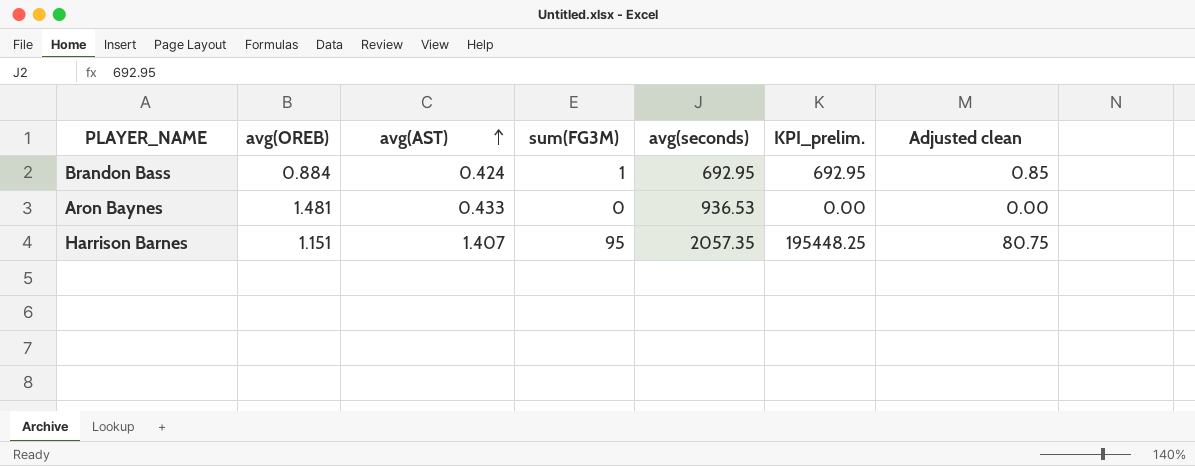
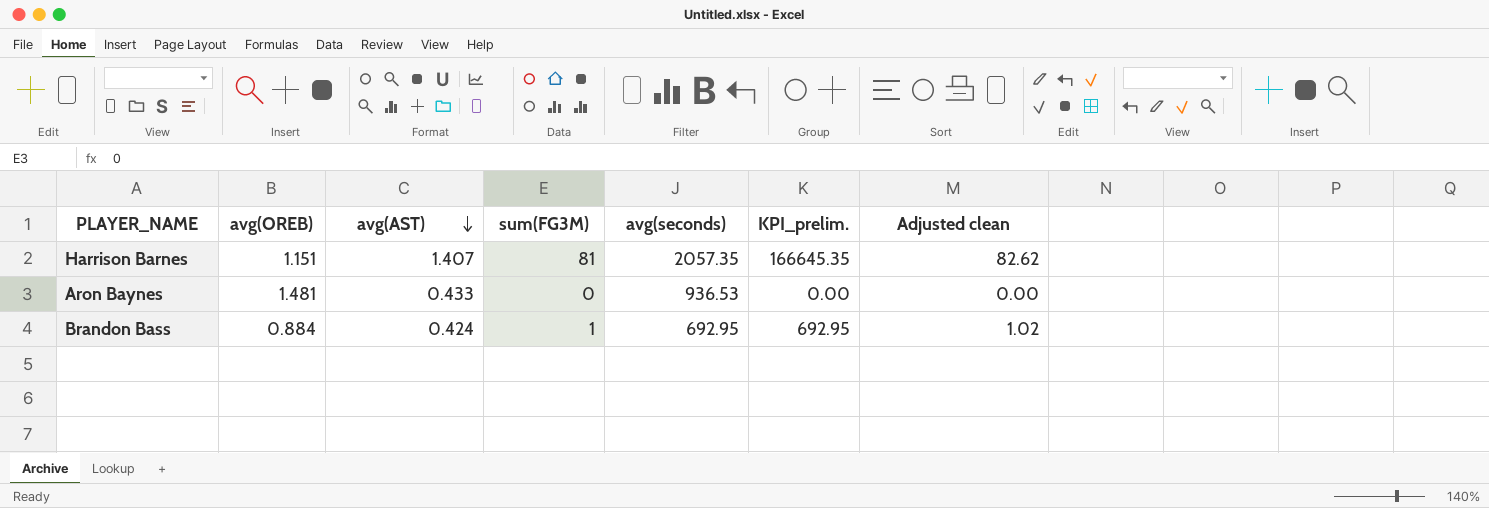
row order: avg(AST) ascending -> avg(AST) descending
column Adjusted clean | formula: [sum(FG3M)] * 0.85 -> [sum(FG3M)] * 1.02
Harrison Barnes | sum(FG3M): 95 -> 81
Harrison Barnes | KPI_prelim.: 195448.25 -> 166645.35

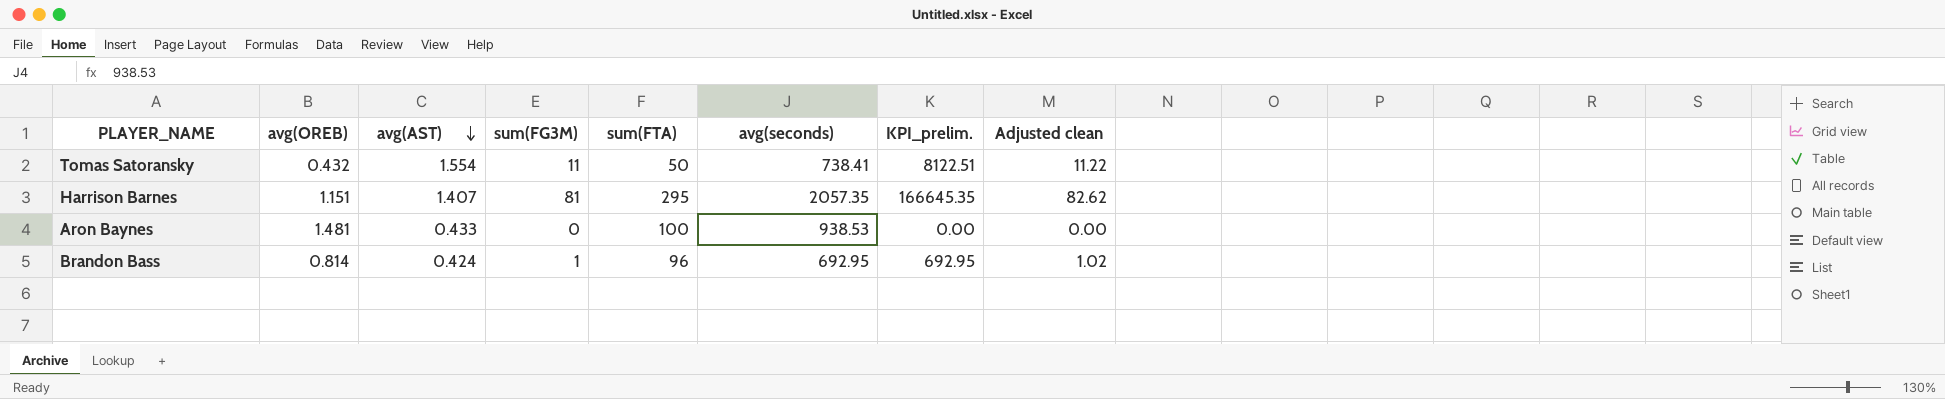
column sum(FTA) | position: none -> 5
row Tomas Satoransky: none -> 0.432 | 1.554 | 11 | 50 | 738.41 | 8122.51 | 11.22
Aron Baynes | avg(seconds): 936.53 -> 938.53
Brandon Bass | avg(OREB): 0.884 -> 0.814

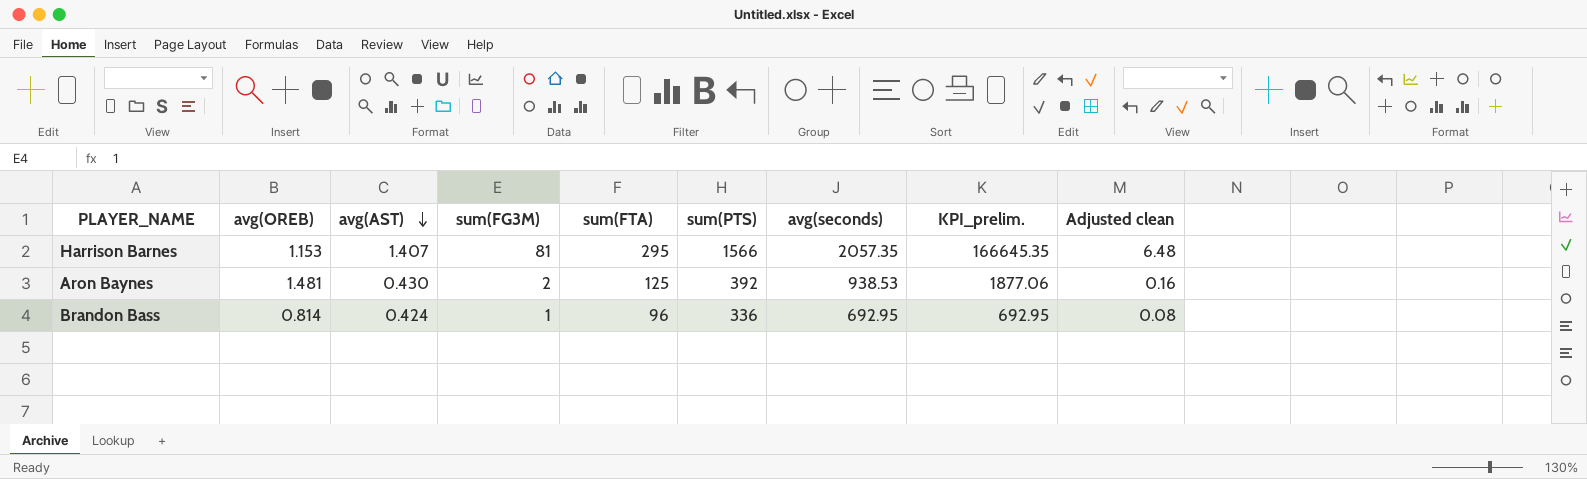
column sum(PTS) | position: none -> 6
column Adjusted clean | formula: [sum(FG3M)] * 1.02 -> [sum(FG3M)] * 0.08
row Tomas Satoransky: 0.432 | 1.554 | 11 | 50 | 738.41 | 8122.51 | 11.22 -> none
Harrison Barnes | avg(OREB): 1.151 -> 1.153
Aron Baynes | avg(AST): 0.433 -> 0.430
Aron Baynes | sum(FG3M): 0 -> 2
Aron Baynes | sum(FTA): 100 -> 125
Aron Baynes | KPI_prelim.: 0.00 -> 1877.06

